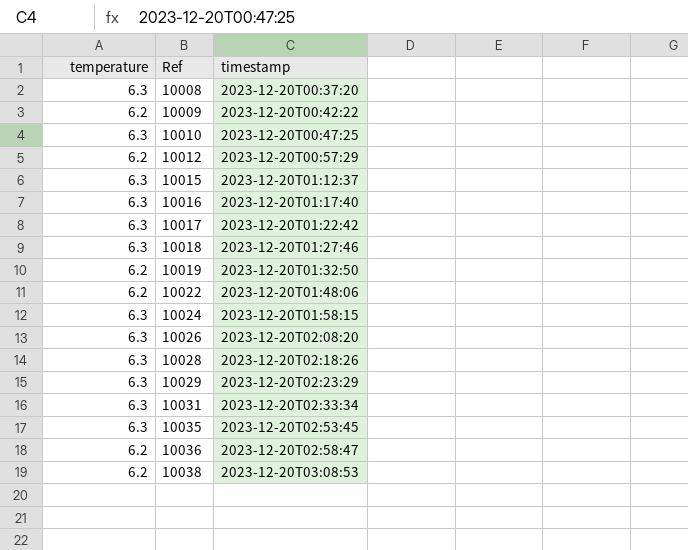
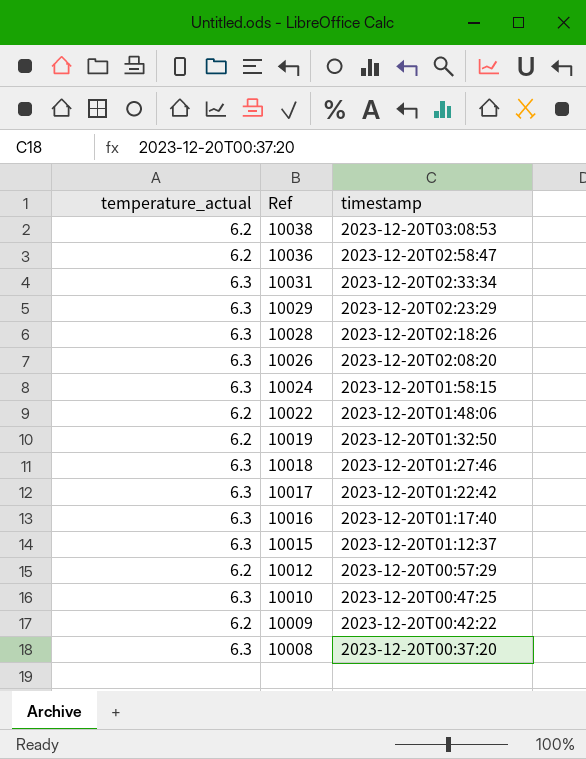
row order: Ref ascending -> Ref descending
column name: temperature -> temperature_actual
row 10035: 6.3 | 2023-12-20T02:53:45 -> none

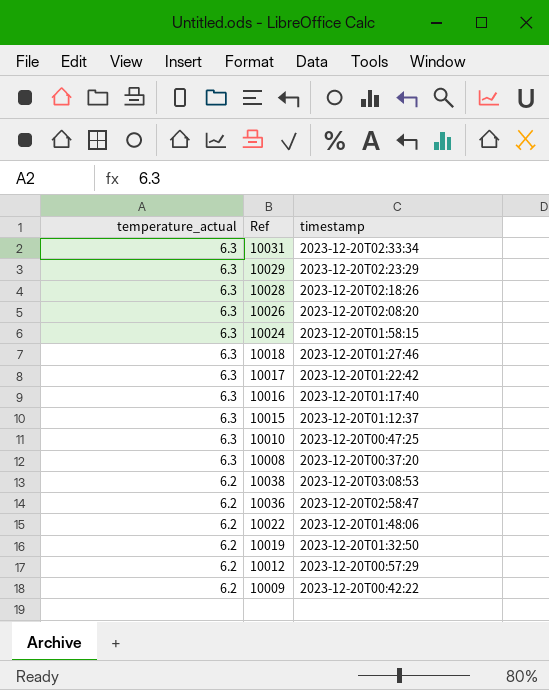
row order: Ref descending -> temperature_actual descending

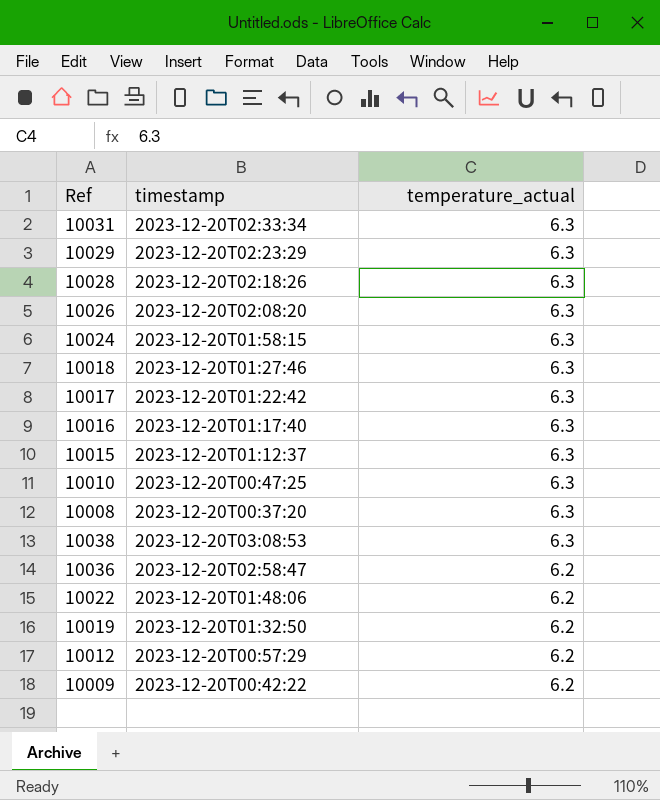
column temperature_actual | position: 1 -> 3
10038 | temperature_actual: 6.2 -> 6.3

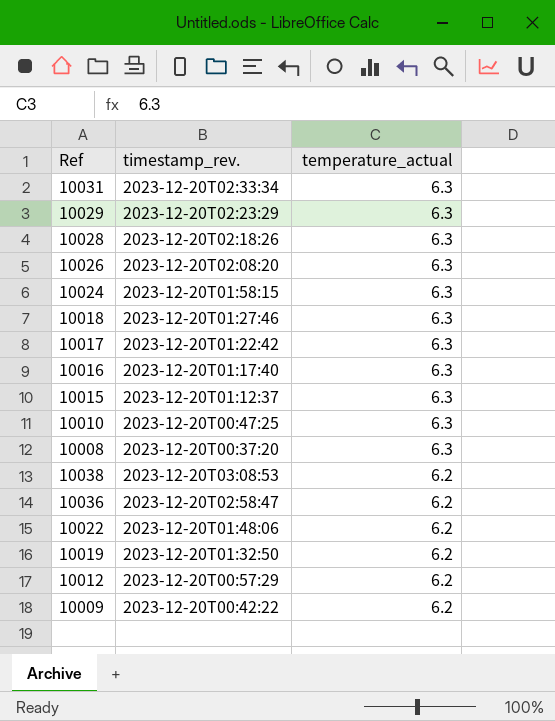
column name: timestamp -> timestamp_rev.
10038 | temperature_actual: 6.3 -> 6.2

